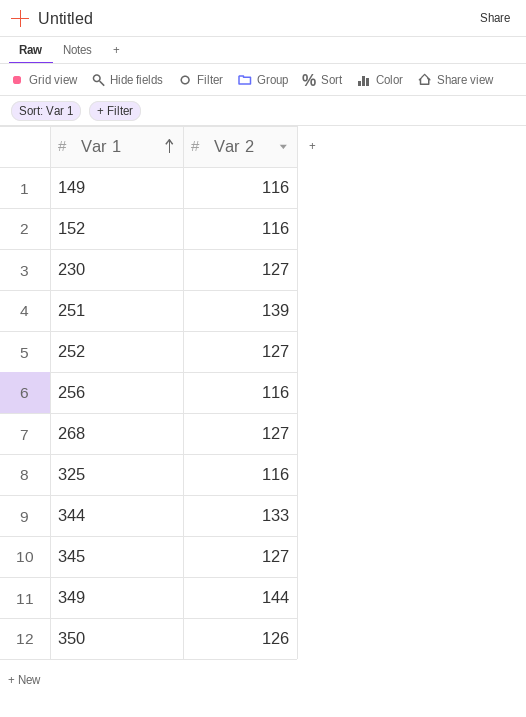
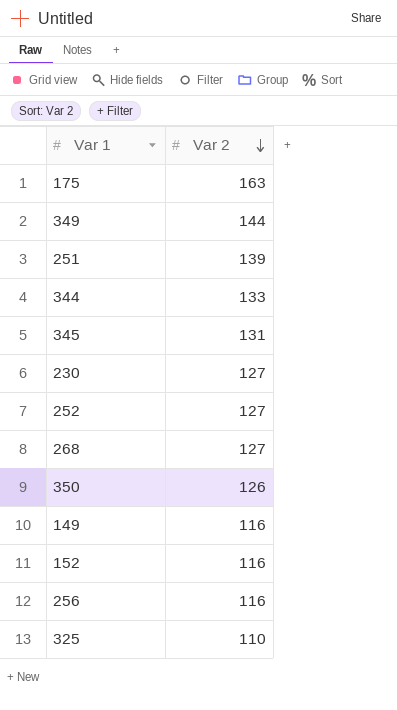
row order: Var 1 ascending -> Var 2 descending
row 175: none -> 163
345 | Var 2: 127 -> 131
325 | Var 2: 116 -> 110

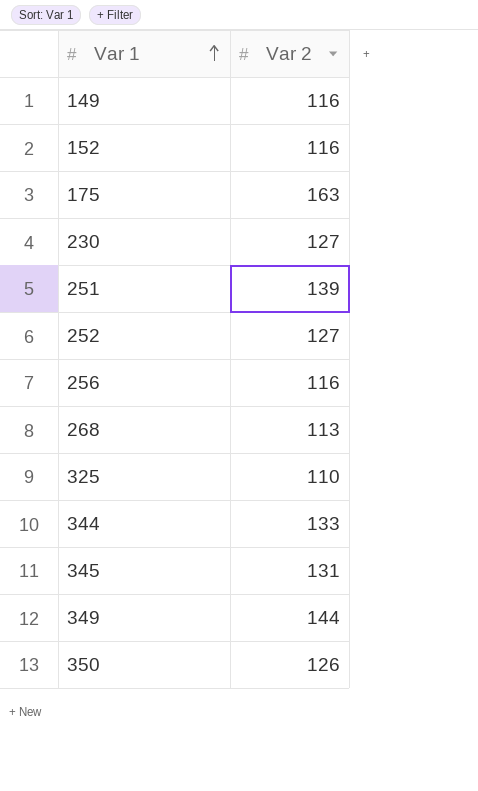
row order: Var 2 descending -> Var 1 ascending
268 | Var 2: 127 -> 113

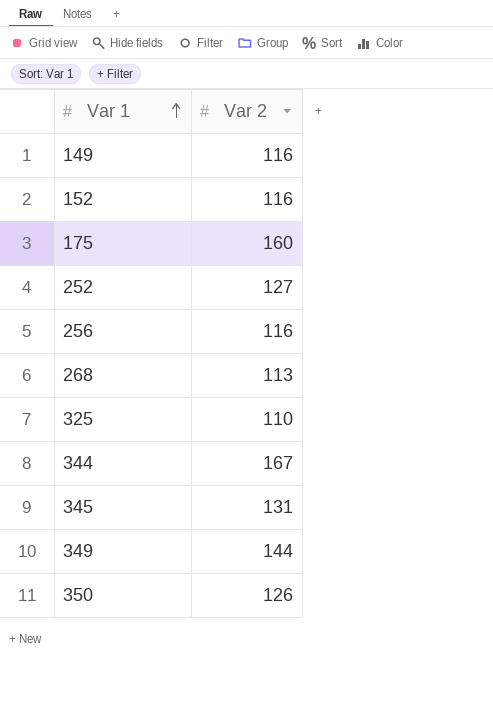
row 230: 127 -> none
row 251: 139 -> none
175 | Var 2: 163 -> 160
344 | Var 2: 133 -> 167

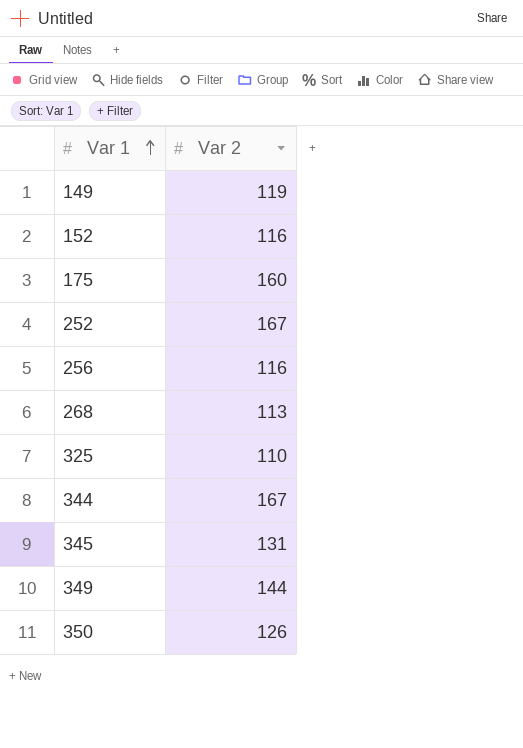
149 | Var 2: 116 -> 119
252 | Var 2: 127 -> 167

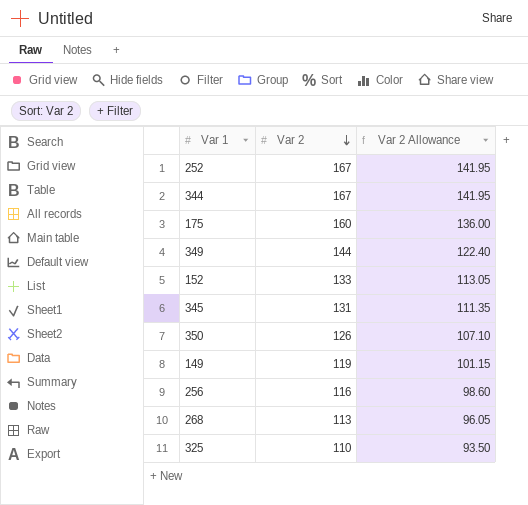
row order: Var 1 ascending -> Var 2 descending
column Var 2 Allowance | formula: none -> [Var 2] * 0.85
152 | Var 2: 116 -> 133

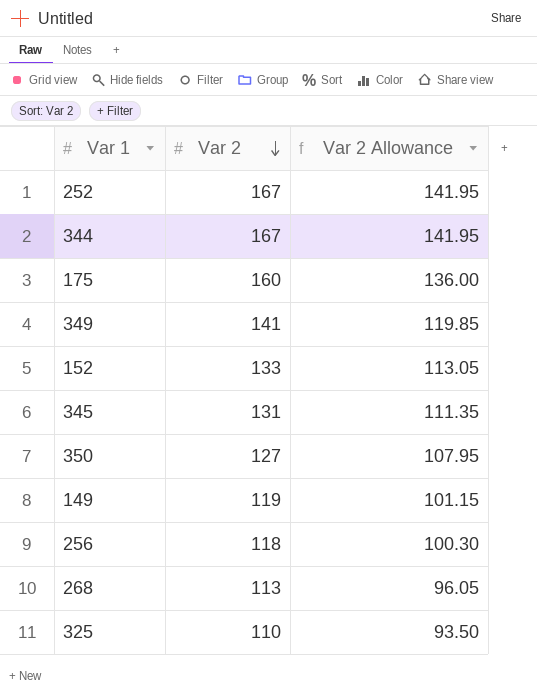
349 | Var 2: 144 -> 141
349 | Var 2 Allowance: 122.40 -> 119.85
350 | Var 2: 126 -> 127
350 | Var 2 Allowance: 107.10 -> 107.95
256 | Var 2: 116 -> 118
256 | Var 2 Allowance: 98.60 -> 100.30

